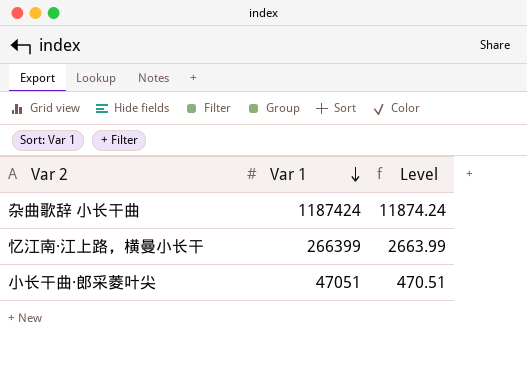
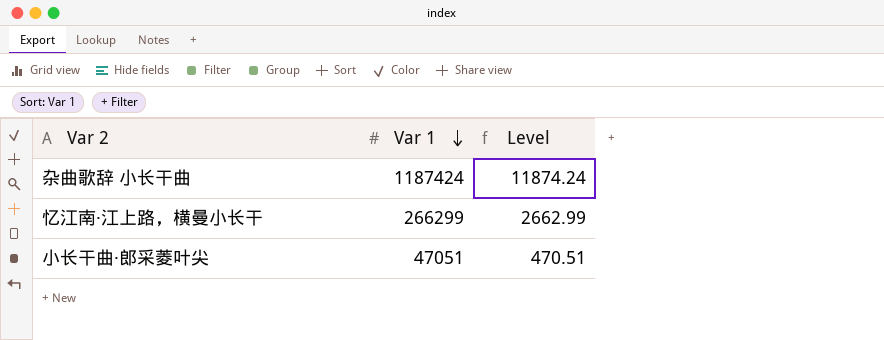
忆江南·江上路，横曼小长干 | Var 1: 266399 -> 266299
忆江南·江上路，横曼小长干 | Level: 2663.99 -> 2662.99

